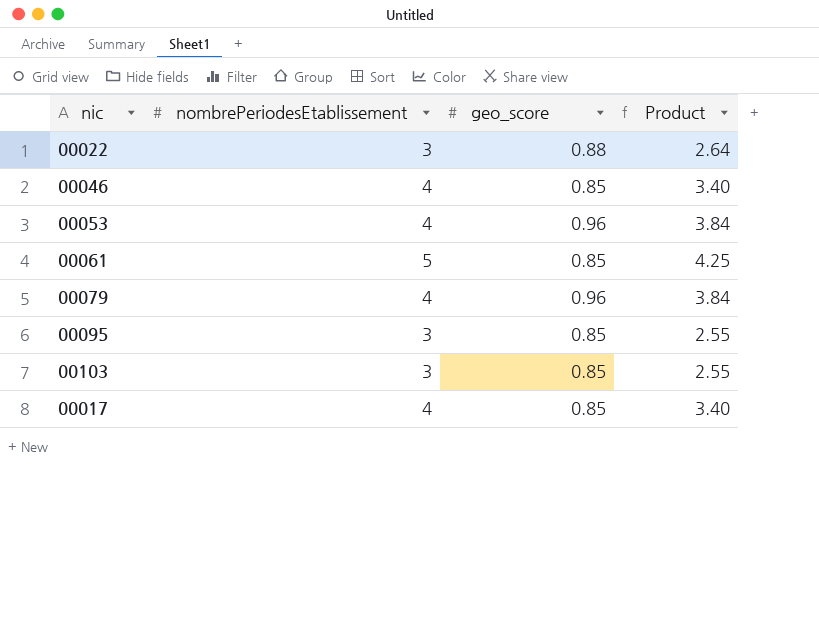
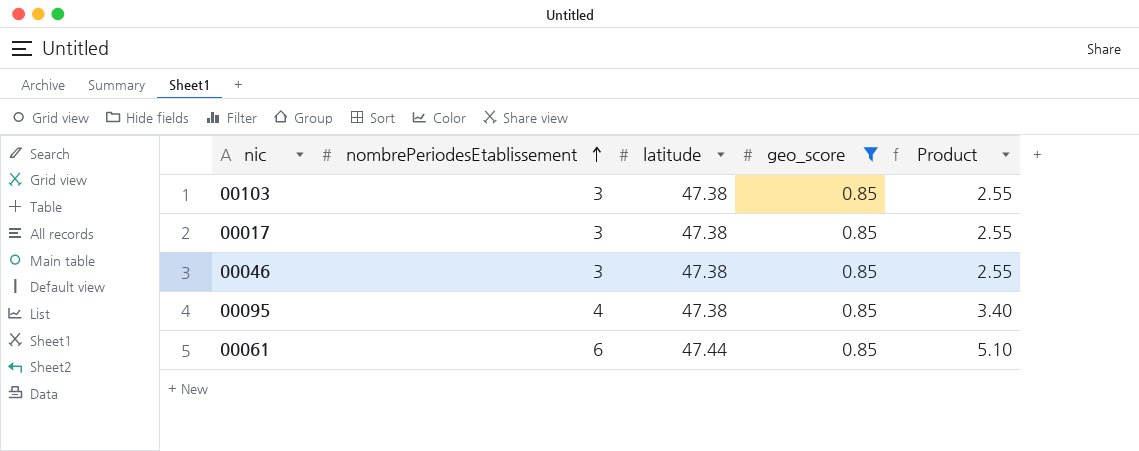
filter: none -> geo_score = 0.85
row order: none -> nombrePeriodesEtablissement ascending
column latitude | position: none -> 3
00017 | nombrePeriodesEtablissement: 4 -> 3
00017 | Product: 3.40 -> 2.55
00046 | nombrePeriodesEtablissement: 4 -> 3
00046 | Product: 3.40 -> 2.55
00095 | nombrePeriodesEtablissement: 3 -> 4
00095 | Product: 2.55 -> 3.40
00061 | nombrePeriodesEtablissement: 5 -> 6
00061 | Product: 4.25 -> 5.10

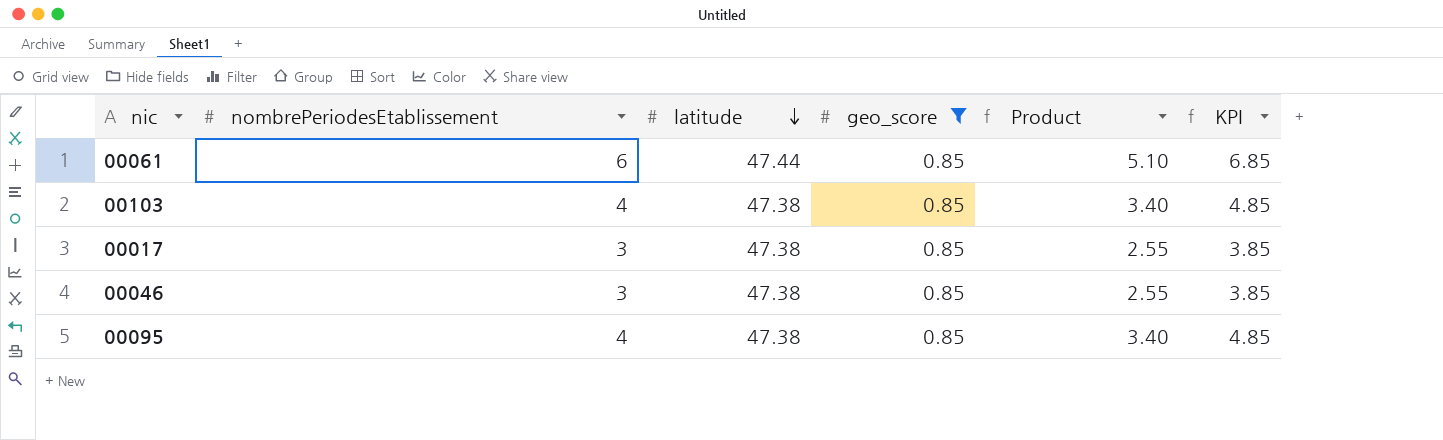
row order: nombrePeriodesEtablissement ascending -> latitude descending
column KPI | formula: none -> [nombrePeriodesEtablissement] + [geo_score]
00103 | nombrePeriodesEtablissement: 3 -> 4
00103 | Product: 2.55 -> 3.40

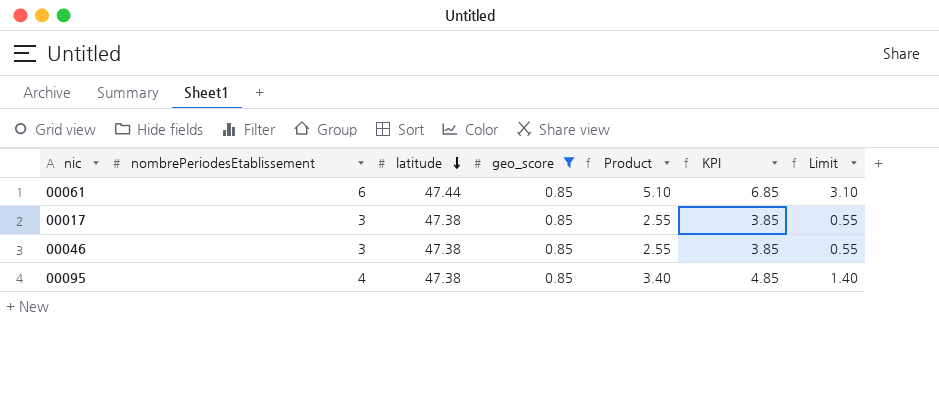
column Limit | formula: none -> [Product] - 2
row 00103: 4 | 47.38 | 0.85 | 3.40 | 4.85 -> none

